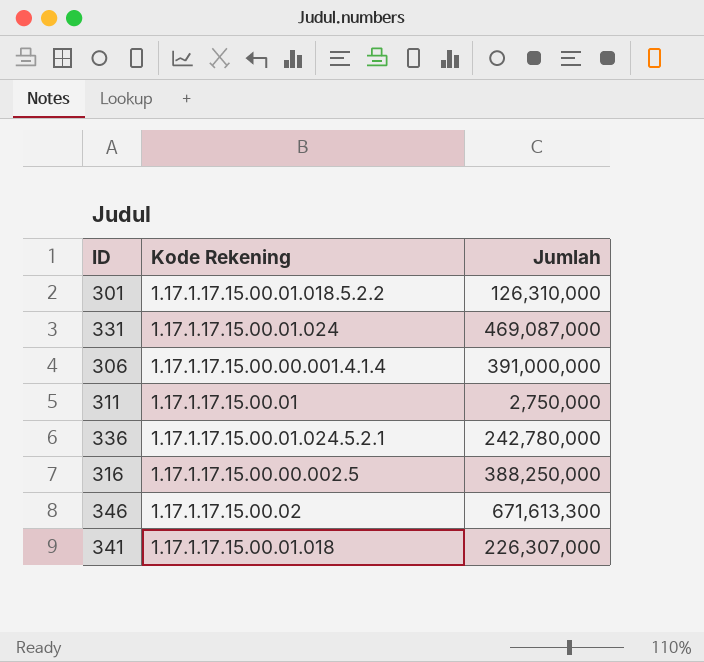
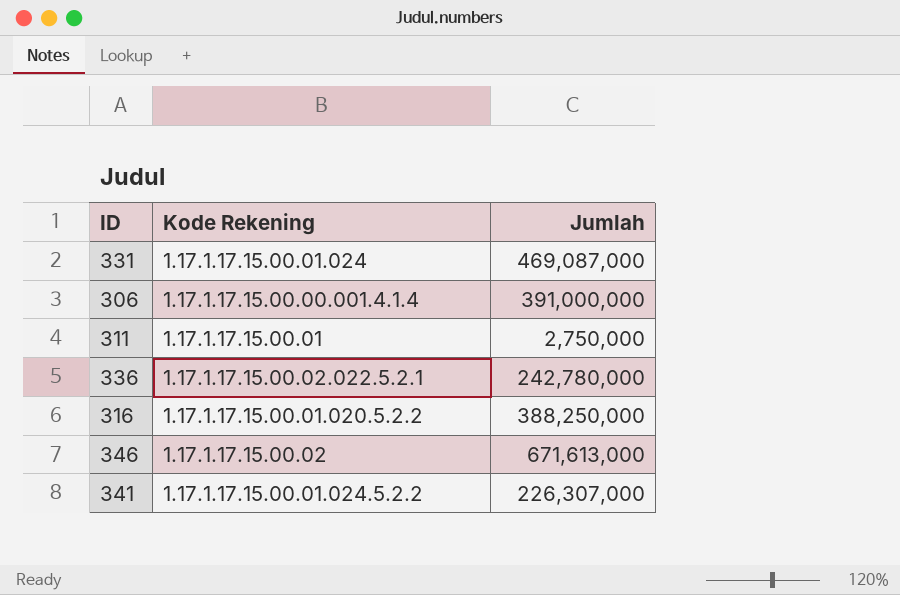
row 301: 1.17.1.17.15.00.01.018.5.2.2 | 126,310,000 -> none
336 | Kode Rekening: 1.17.1.17.15.00.01.024.5.2.1 -> 1.17.1.17.15.00.02.022.5.2.1
316 | Kode Rekening: 1.17.1.17.15.00.00.002.5 -> 1.17.1.17.15.00.01.020.5.2.2
346 | Jumlah: 671,613,300 -> 671,613,000
341 | Kode Rekening: 1.17.1.17.15.00.01.018 -> 1.17.1.17.15.00.01.024.5.2.2

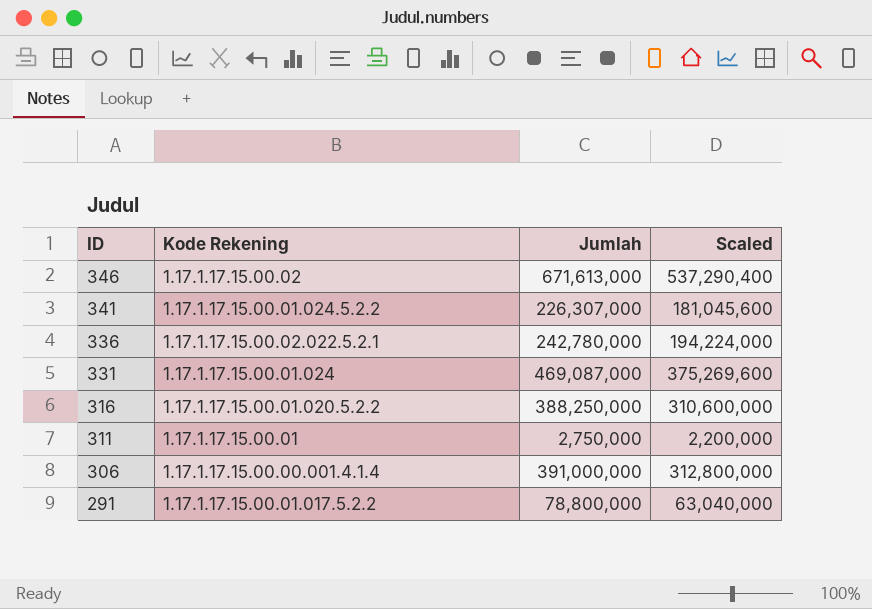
row order: none -> ID descending
column Scaled | formula: none -> [Jumlah] * 0.8
row 291: none -> 1.17.1.17.15.00.01.017.5.2.2 | 78,800,000 | 63,040,000

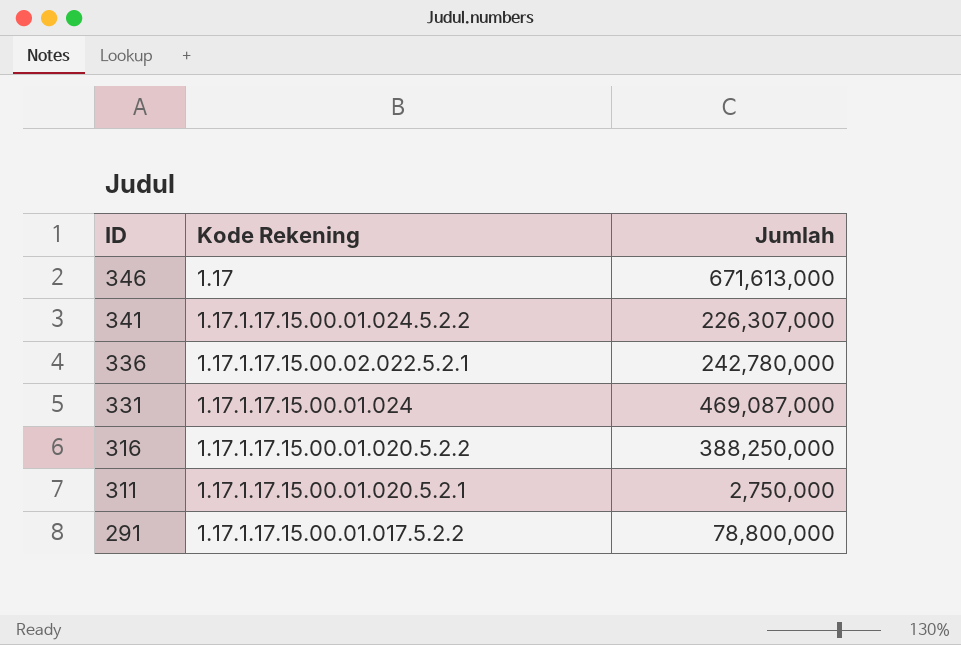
column Scaled | formula: [Jumlah] * 0.8 -> none
row 306: 1.17.1.17.15.00.00.001.4.1.4 | 391,000,000 | 312,800,000 -> none
346 | Kode Rekening: 1.17.1.17.15.00.02 -> 1.17
311 | Kode Rekening: 1.17.1.17.15.00.01 -> 1.17.1.17.15.00.01.020.5.2.1

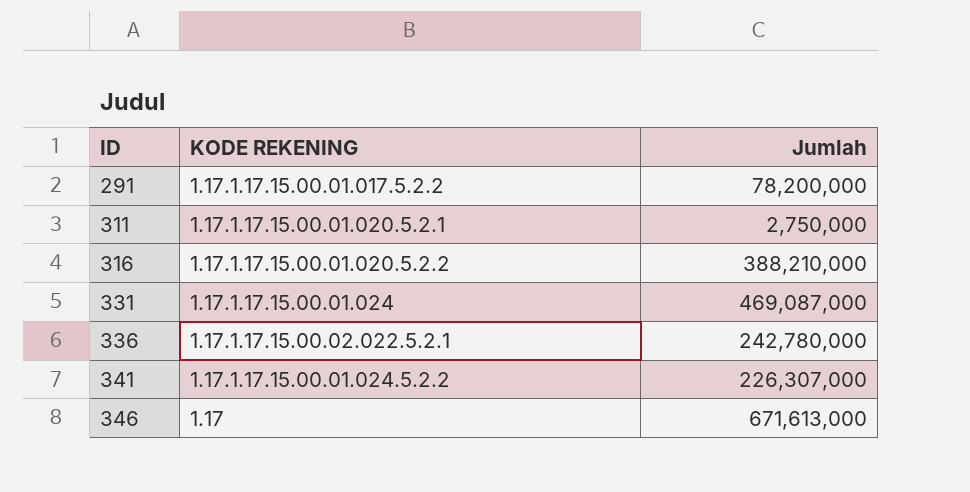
row order: ID descending -> ID ascending
column name: Kode Rekening -> KODE REKENING
291 | Jumlah: 78,800,000 -> 78,200,000
316 | Jumlah: 388,250,000 -> 388,210,000

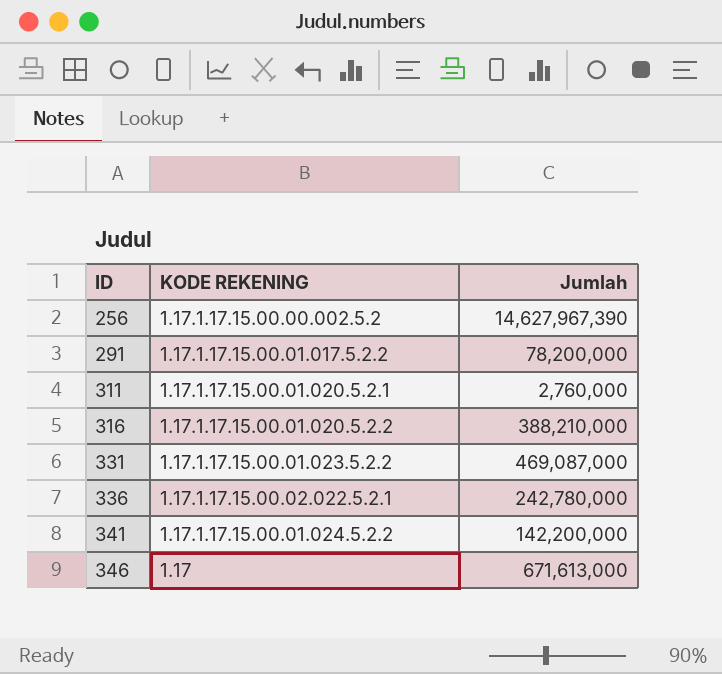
row 256: none -> 1.17.1.17.15.00.00.002.5.2 | 14,627,967,390
311 | Jumlah: 2,750,000 -> 2,760,000
331 | KODE REKENING: 1.17.1.17.15.00.01.024 -> 1.17.1.17.15.00.01.023.5.2.2
341 | Jumlah: 226,307,000 -> 142,200,000

